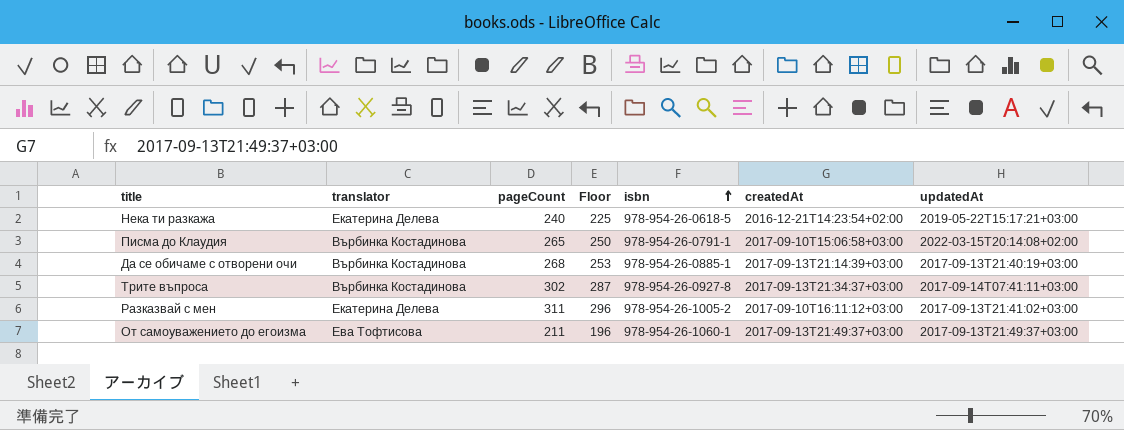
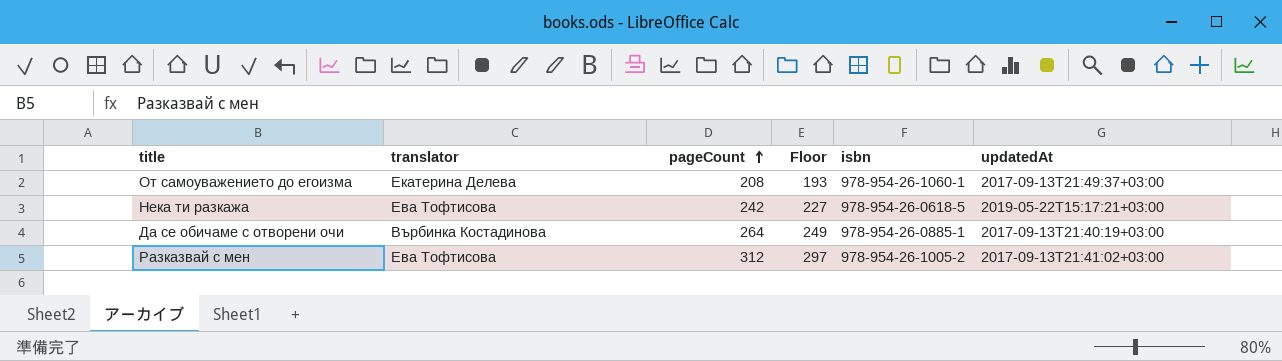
row order: isbn ascending -> pageCount ascending
column createdAt | position: 6 -> none
row Писма до Клаудия: Върбинка Костадинова | 265 | 250 | 978-954-26-0791-1 | 2017-09-10T15:06:58+03:00 | 2022-03-15T20:14:08+02:00 -> none
row Трите въпроса: Върбинка Костадинова | 302 | 287 | 978-954-26-0927-8 | 2017-09-13T21:34:37+03:00 | 2017-09-14T07:41:11+03:00 -> none
От самоуважението до егоизма | translator: Ева Тофтисова -> Екатерина Делева
От самоуважението до егоизма | pageCount: 211 -> 208
От самоуважението до егоизма | Floor: 196 -> 193
Нека ти разкажа | translator: Екатерина Делева -> Ева Тофтисова
Нека ти разкажа | pageCount: 240 -> 242
Нека ти разкажа | Floor: 225 -> 227
Да се обичаме с отворени очи | pageCount: 268 -> 264
Да се обичаме с отворени очи | Floor: 253 -> 249
Разказвай с мен | translator: Екатерина Делева -> Ева Тофтисова
Разказвай с мен | pageCount: 311 -> 312
Разказвай с мен | Floor: 296 -> 297

